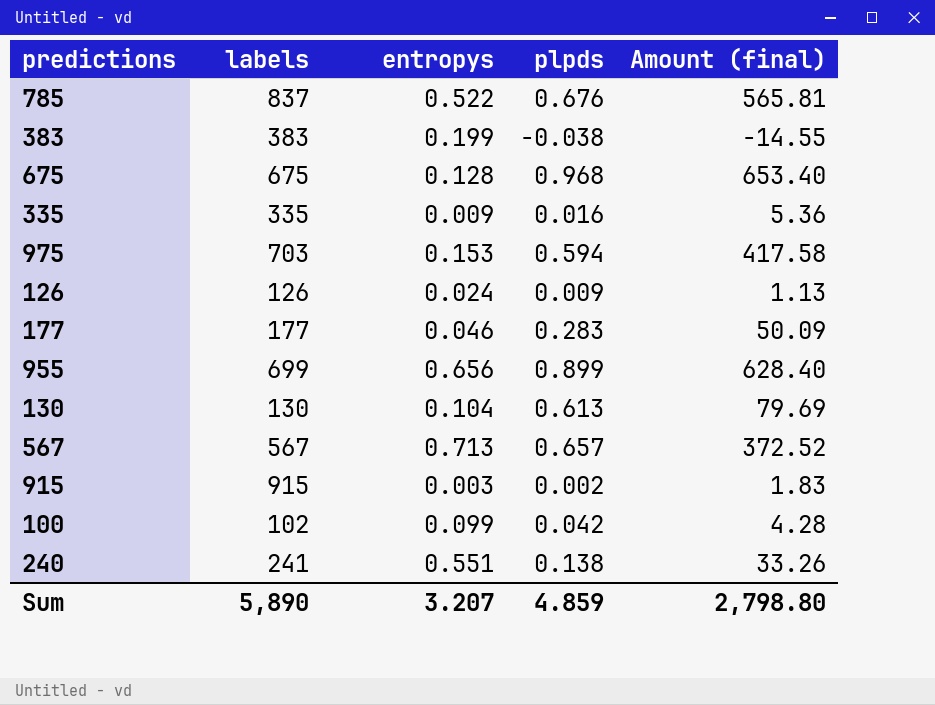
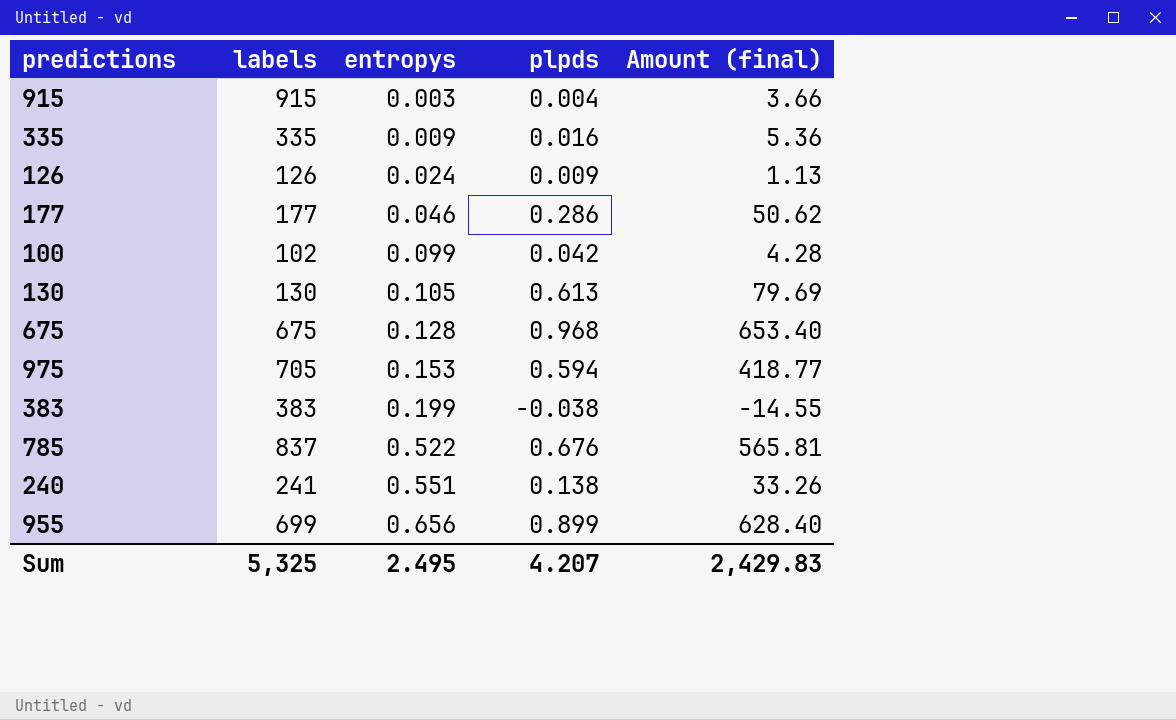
row order: none -> entropys ascending
row 567: 567 | 0.713 | 0.657 | 372.52 -> none
915 | plpds: 0.002 -> 0.004
915 | Amount (final): 1.83 -> 3.66
177 | plpds: 0.283 -> 0.286
177 | Amount (final): 50.09 -> 50.62
130 | entropys: 0.104 -> 0.105
975 | labels: 703 -> 705
975 | Amount (final): 417.58 -> 418.77
Sum | labels: 5,890 -> 5,325
Sum | entropys: 3.207 -> 2.495
Sum | plpds: 4.859 -> 4.207
Sum | Amount (final): 2,798.80 -> 2,429.83

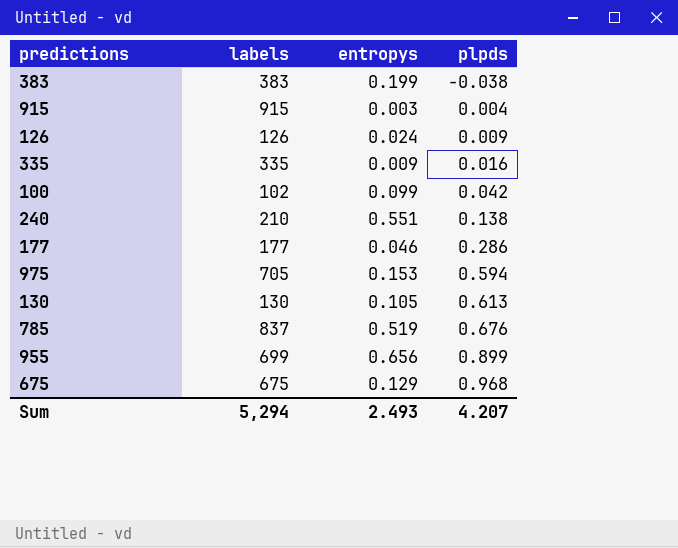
row order: entropys ascending -> plpds ascending
column Amount (final) | formula: [labels] * [plpds] -> none
240 | labels: 241 -> 210
785 | entropys: 0.522 -> 0.519
675 | entropys: 0.128 -> 0.129
Sum | labels: 5,325 -> 5,294
Sum | entropys: 2.495 -> 2.493

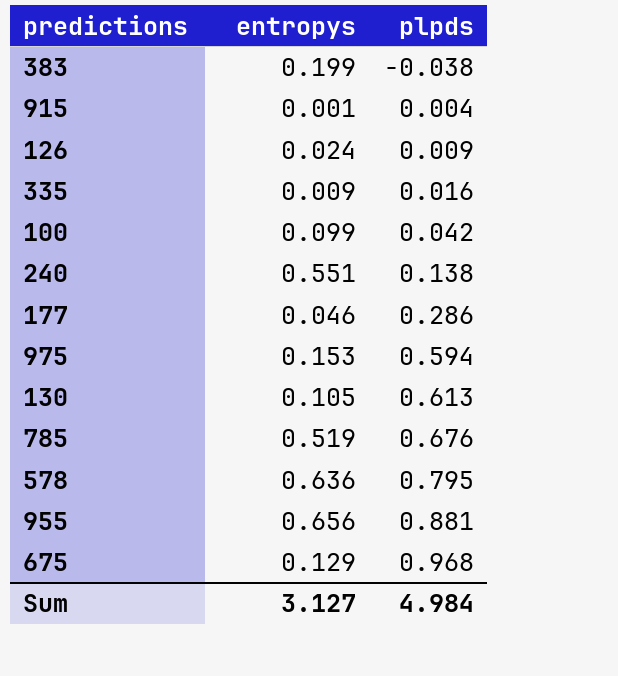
column labels | position: 2 -> none
915 | entropys: 0.003 -> 0.001
row 578: none -> 0.636 | 0.795
955 | plpds: 0.899 -> 0.881
Sum | entropys: 2.493 -> 3.127
Sum | plpds: 4.207 -> 4.984

